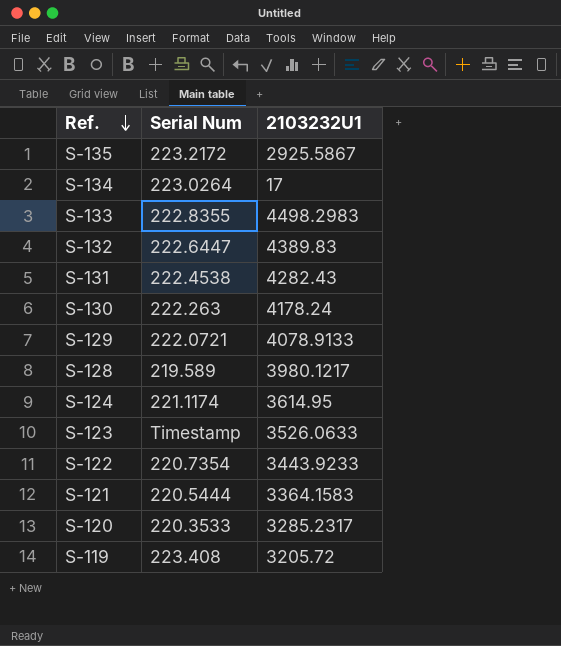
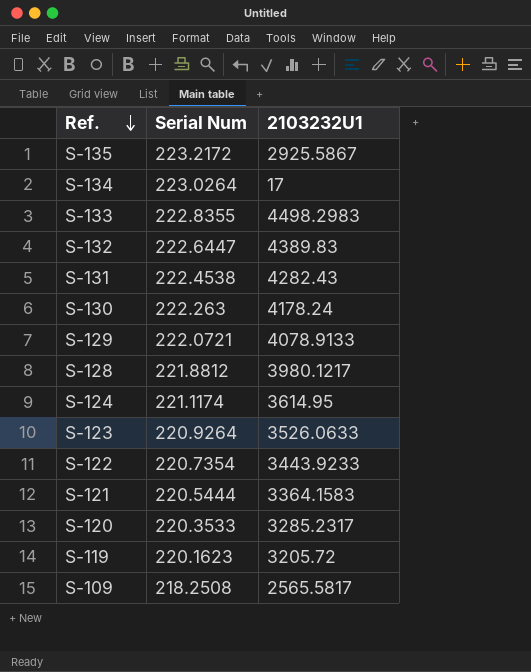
S-128 | Serial Num: 219.589 -> 221.8812
S-123 | Serial Num: Timestamp -> 220.9264
S-119 | Serial Num: 223.408 -> 220.1623
row S-109: none -> 218.2508 | 2565.5817

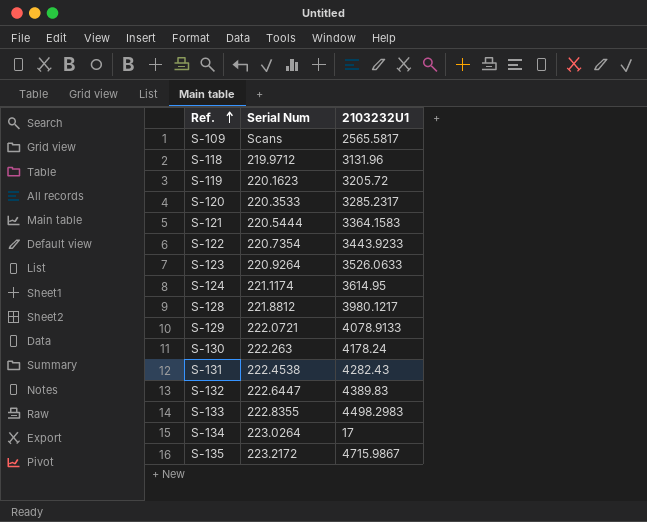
row order: Ref. descending -> Ref. ascending
S-109 | Serial Num: 218.2508 -> Scans
row S-118: none -> 219.9712 | 3131.96
S-135 | 2103232U1: 2925.5867 -> 4715.9867

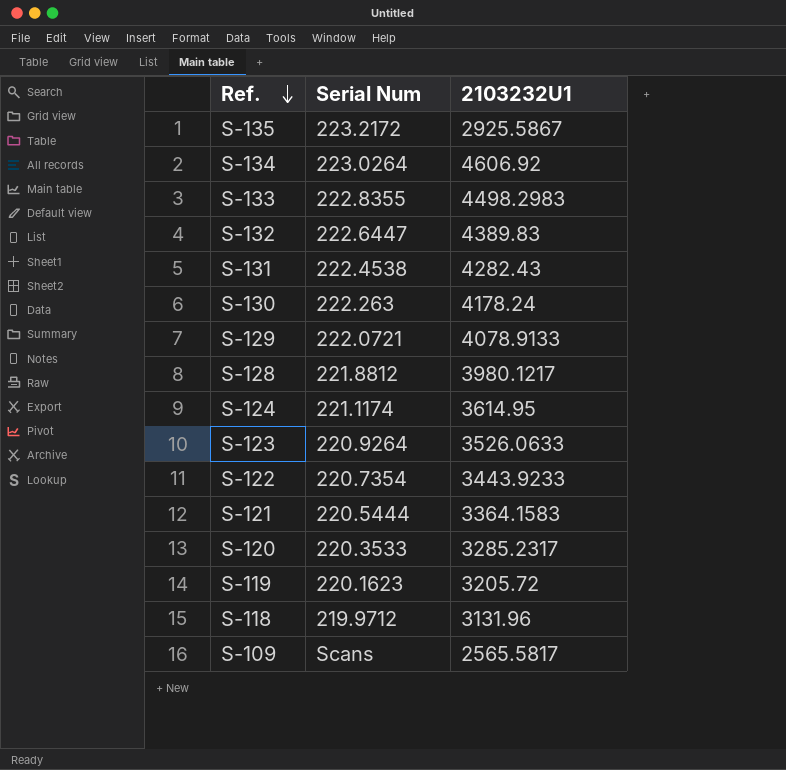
row order: Ref. ascending -> Ref. descending
S-135 | 2103232U1: 4715.9867 -> 2925.5867
S-134 | 2103232U1: 17 -> 4606.92

